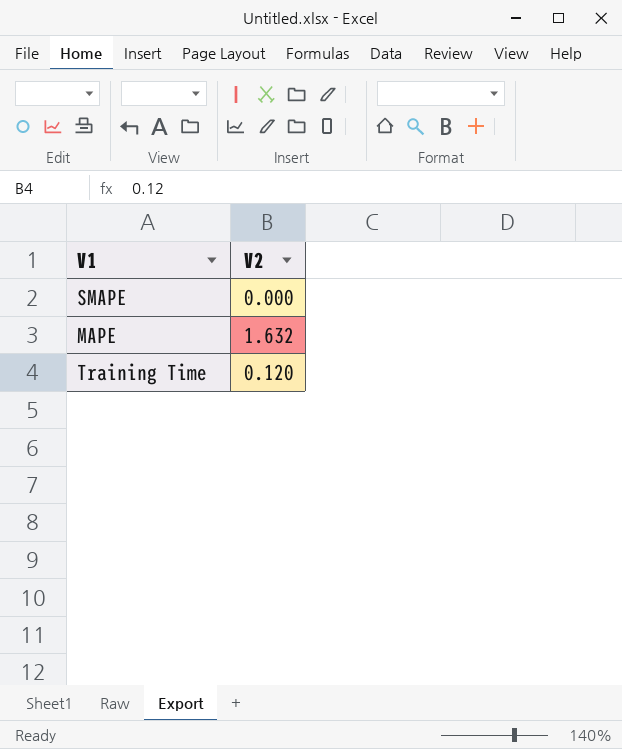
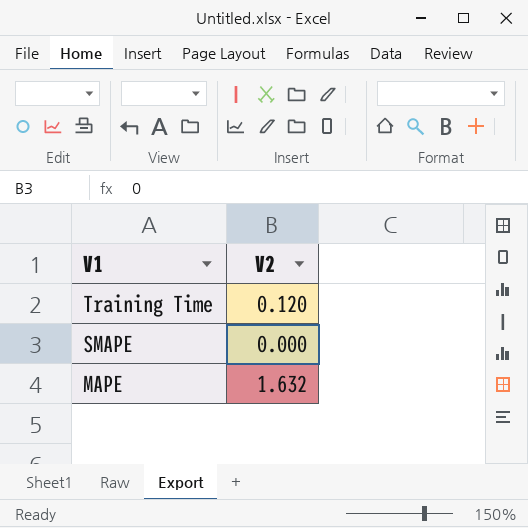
row order: none -> V1 descending

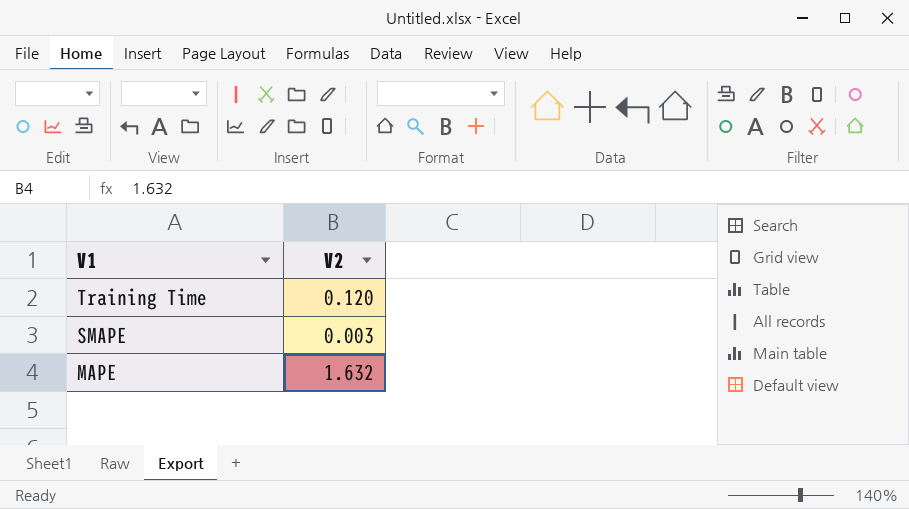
SMAPE | V2: 0.000 -> 0.003

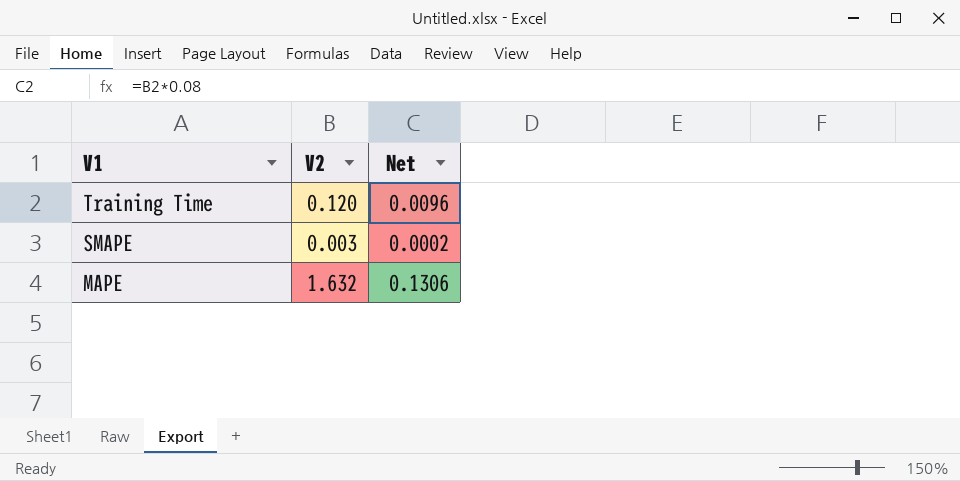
column Net | formula: none -> [V2] * 0.08

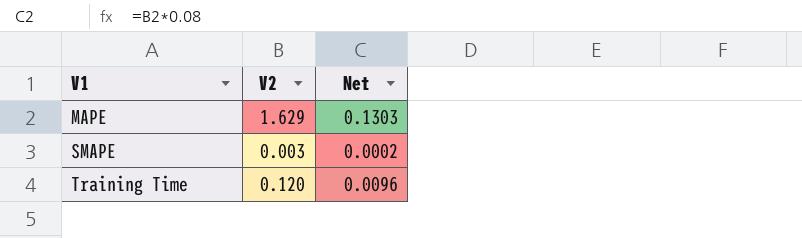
row order: V1 descending -> V1 ascending
MAPE | V2: 1.632 -> 1.629
MAPE | Net: 0.1306 -> 0.1303

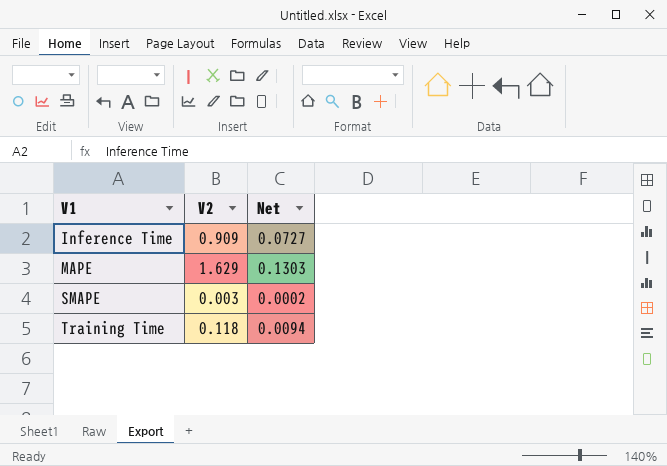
row Inference Time: none -> 0.909 | 0.0727
Training Time | V2: 0.120 -> 0.118
Training Time | Net: 0.0096 -> 0.0094

